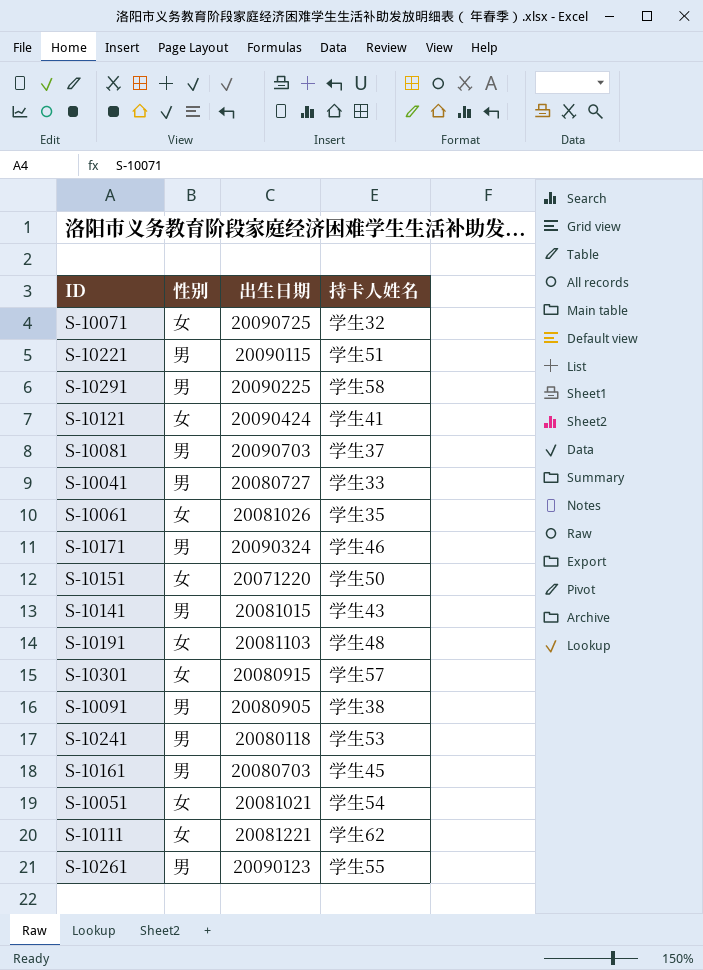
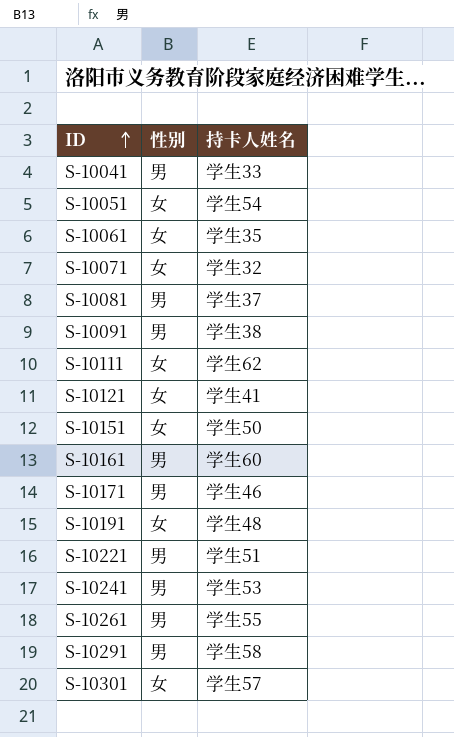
row order: none -> ID ascending
column 出生日期 | position: 3 -> none
row S-10141: 男 | 20081015 | 学生43 -> none
S-10161 | 持卡人姓名: 学生45 -> 学生60

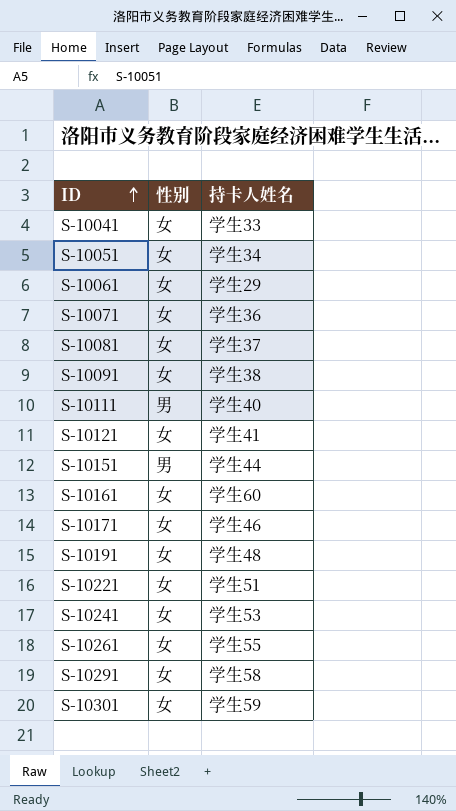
S-10041 | 性别: 男 -> 女
S-10051 | 持卡人姓名: 学生54 -> 学生34
S-10061 | 持卡人姓名: 学生35 -> 学生29
S-10071 | 持卡人姓名: 学生32 -> 学生36
S-10081 | 性别: 男 -> 女
S-10091 | 性别: 男 -> 女
S-10111 | 性别: 女 -> 男
S-10111 | 持卡人姓名: 学生62 -> 学生40
S-10151 | 性别: 女 -> 男
S-10151 | 持卡人姓名: 学生50 -> 学生44
S-10161 | 性别: 男 -> 女
S-10171 | 性别: 男 -> 女
S-10221 | 性别: 男 -> 女
S-10241 | 性别: 男 -> 女
S-10261 | 性别: 男 -> 女
S-10291 | 性别: 男 -> 女
S-10301 | 持卡人姓名: 学生57 -> 学生59

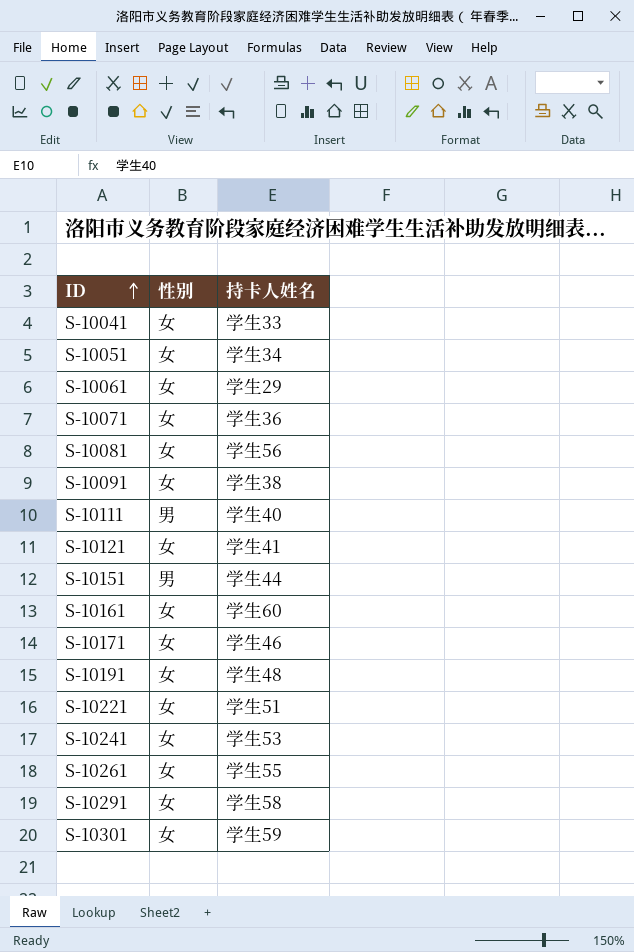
S-10081 | 持卡人姓名: 学生37 -> 学生56

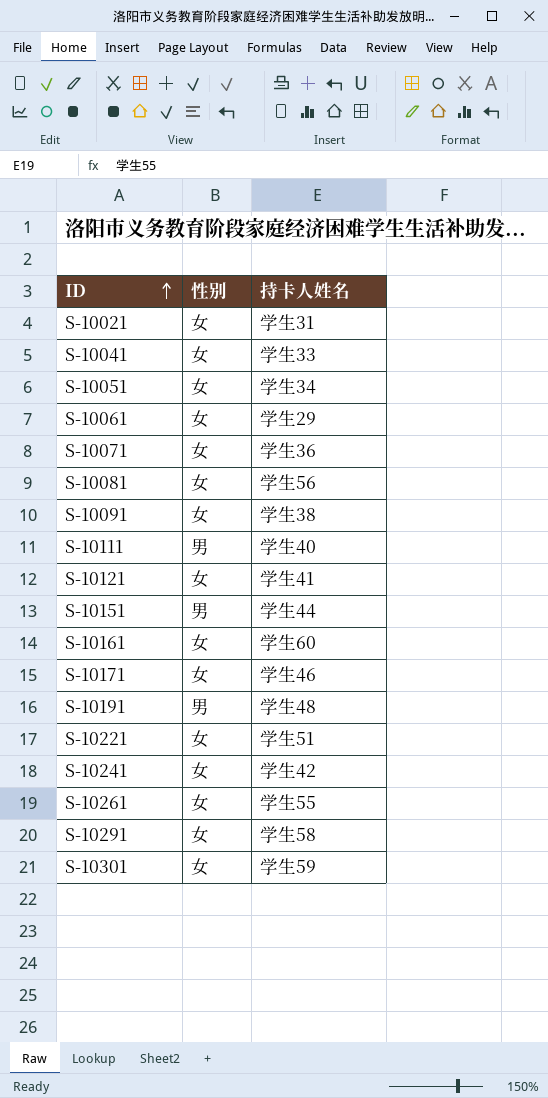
row S-10021: none -> 女 | 学生31
S-10191 | 性别: 女 -> 男
S-10241 | 持卡人姓名: 学生53 -> 学生42

